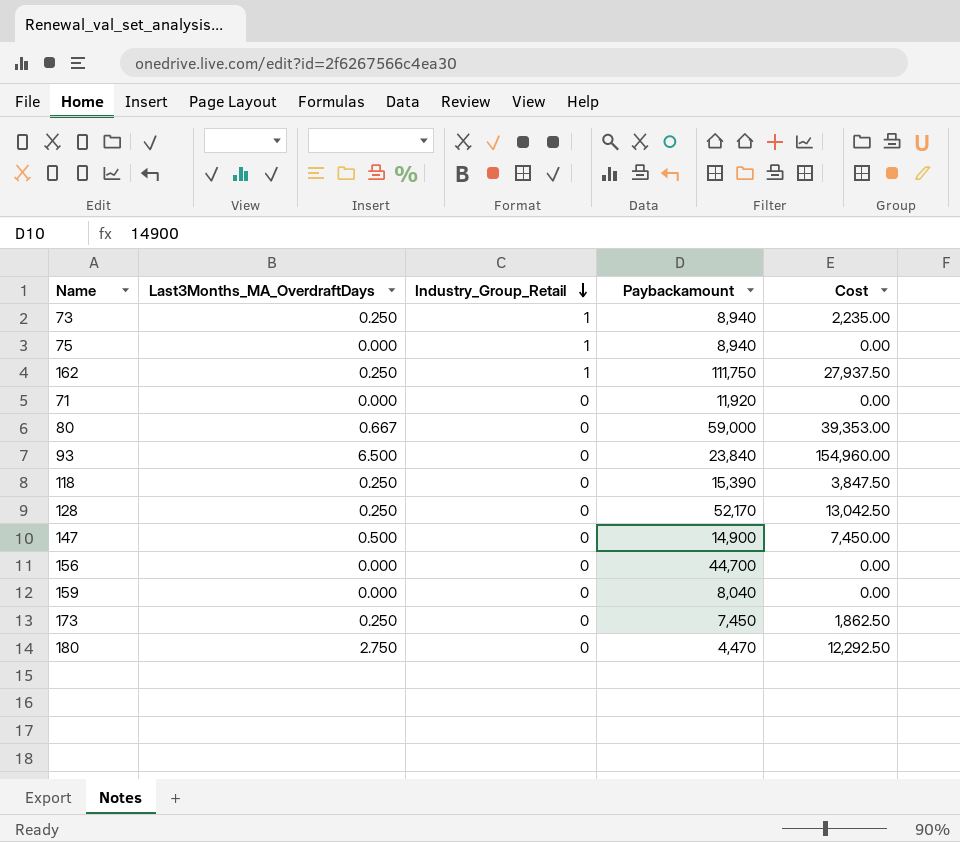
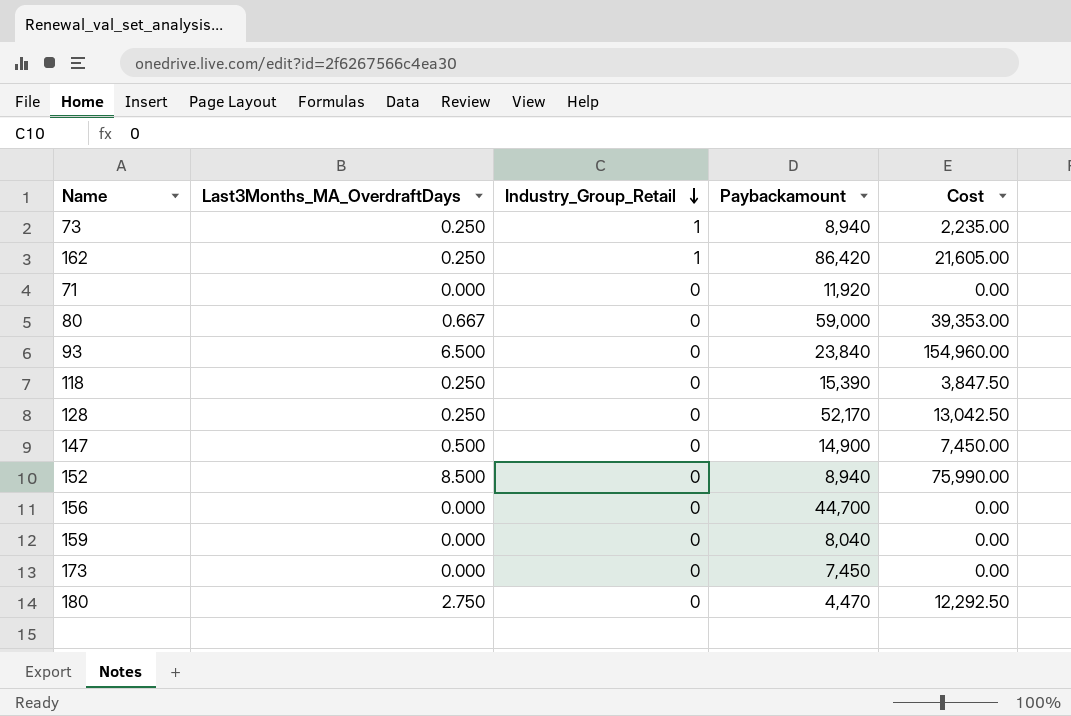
row 75: 0.000 | 1 | 8,940 | 0.00 -> none
162 | Paybackamount: 111,750 -> 86,420
162 | Cost: 27,937.50 -> 21,605.00
row 152: none -> 8.500 | 0 | 8,940 | 75,990.00
173 | Last3Months_MA_OverdraftDays: 0.250 -> 0.000
173 | Cost: 1,862.50 -> 0.00

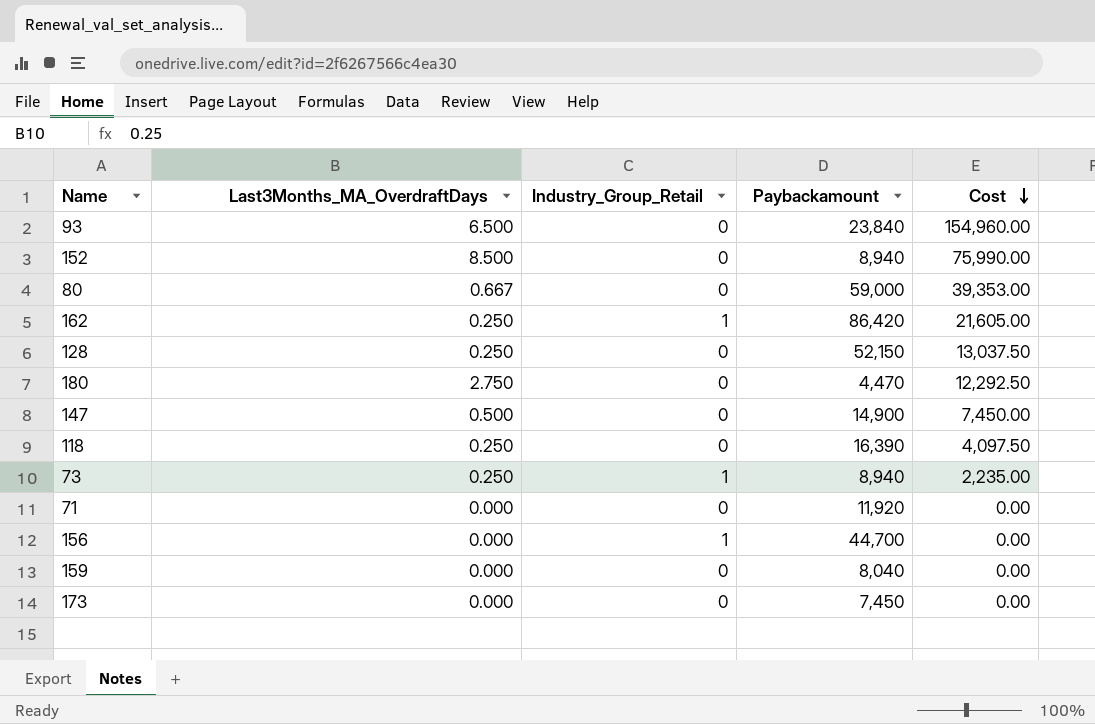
row order: Industry_Group_Retail descending -> Cost descending
128 | Paybackamount: 52,170 -> 52,150
128 | Cost: 13,042.50 -> 13,037.50
118 | Paybackamount: 15,390 -> 16,390
118 | Cost: 3,847.50 -> 4,097.50
156 | Industry_Group_Retail: 0 -> 1

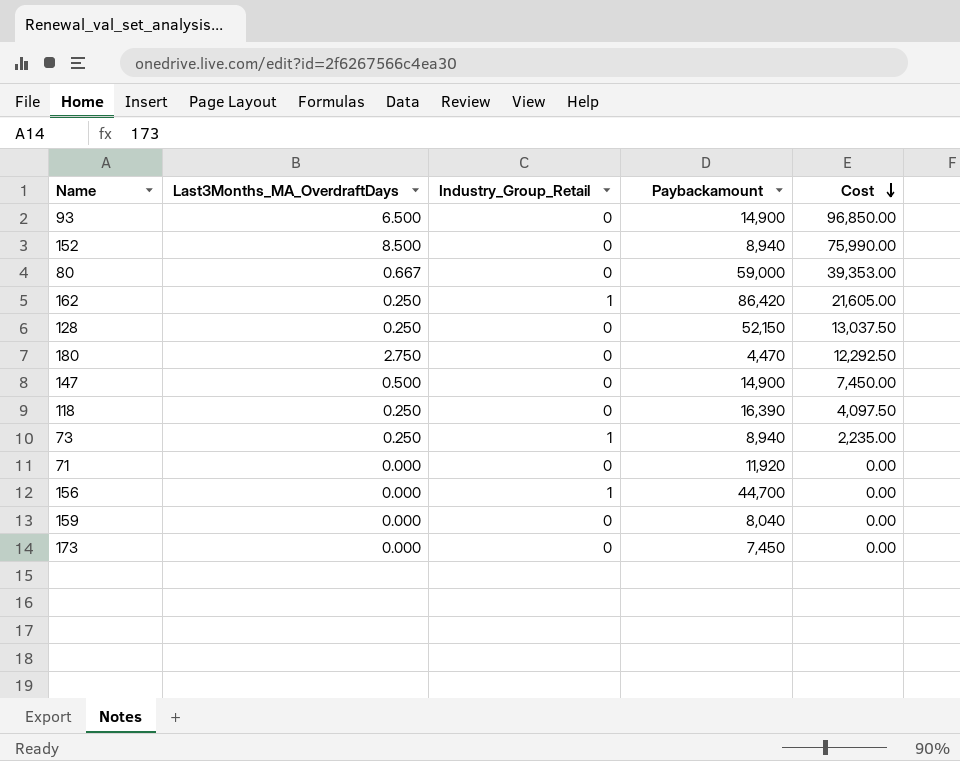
93 | Paybackamount: 23,840 -> 14,900
93 | Cost: 154,960.00 -> 96,850.00

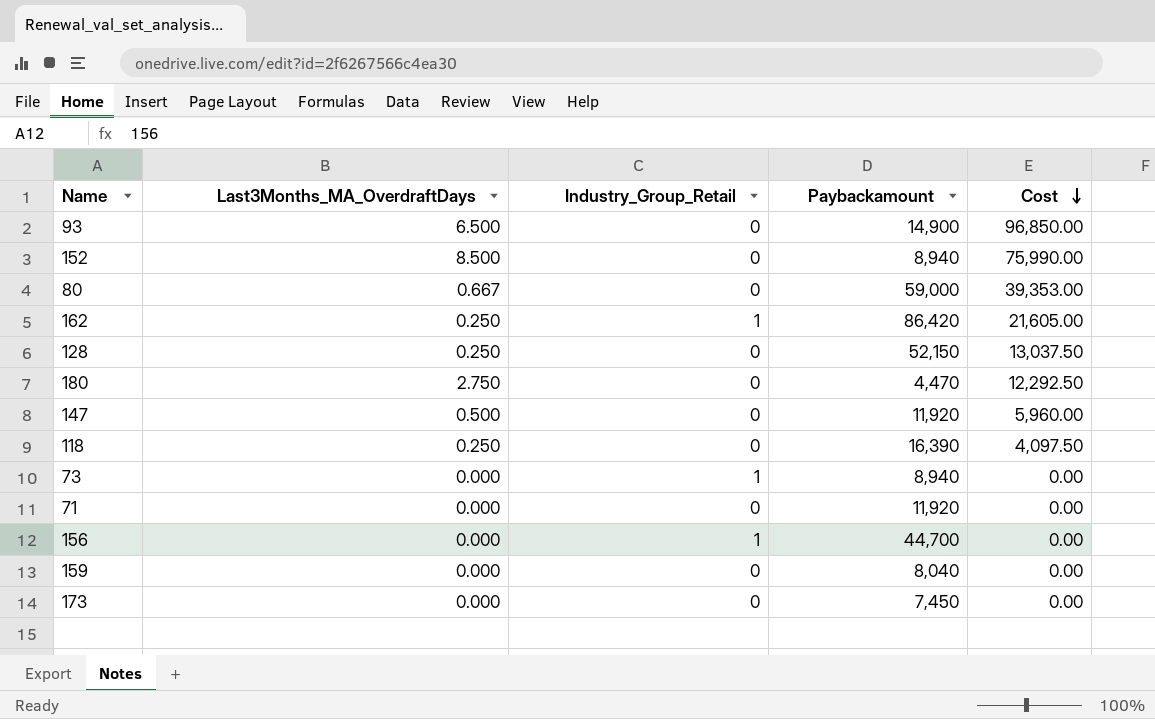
147 | Paybackamount: 14,900 -> 11,920
147 | Cost: 7,450.00 -> 5,960.00
73 | Last3Months_MA_OverdraftDays: 0.250 -> 0.000
73 | Cost: 2,235.00 -> 0.00

